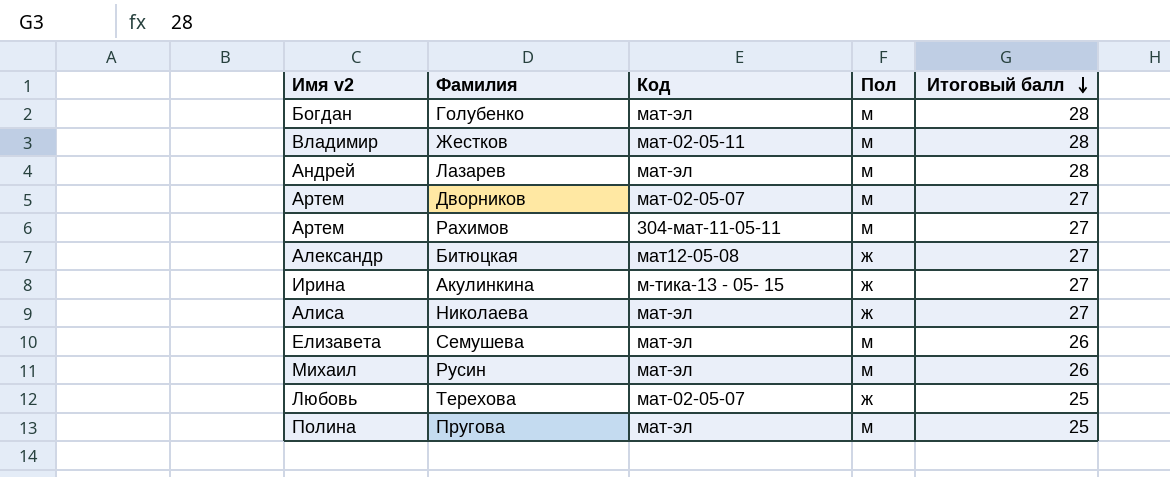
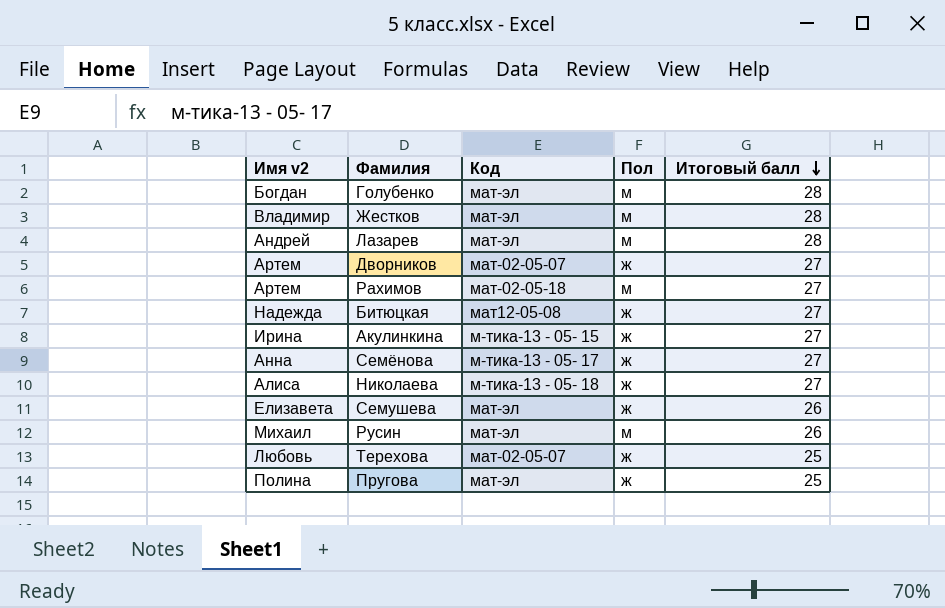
Жестков | Код: мат-02-05-11 -> мат-эл
Дворников | Пол: м -> ж
Рахимов | Код: 304-мат-11-05-11 -> мат-02-05-18
Битюцкая | Имя v2: Александр -> Надежда
row Семёнова: none -> Анна | м-тика-13 - 05- 17 | ж | 27
Николаева | Код: мат-эл -> м-тика-13 - 05- 18
Семушева | Пол: м -> ж
Пругова | Пол: м -> ж

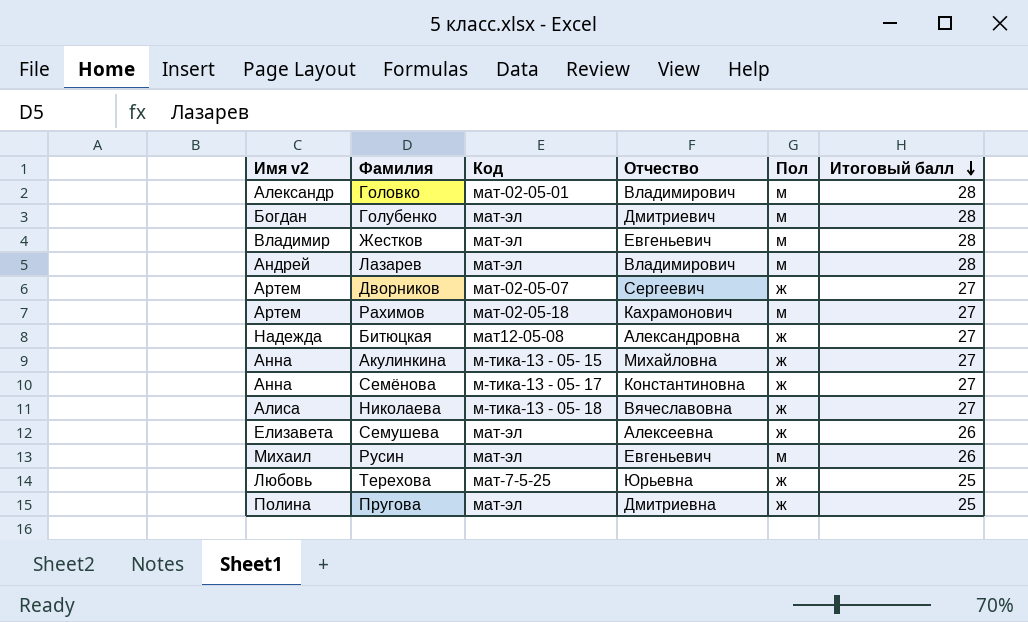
column Отчество | position: none -> 4
row Головко: none -> Александр | мат-02-05-01 | Владимирович | м | 28
Акулинкина | Имя v2: Ирина -> Анна
Терехова | Код: мат-02-05-07 -> мат-7-5-25

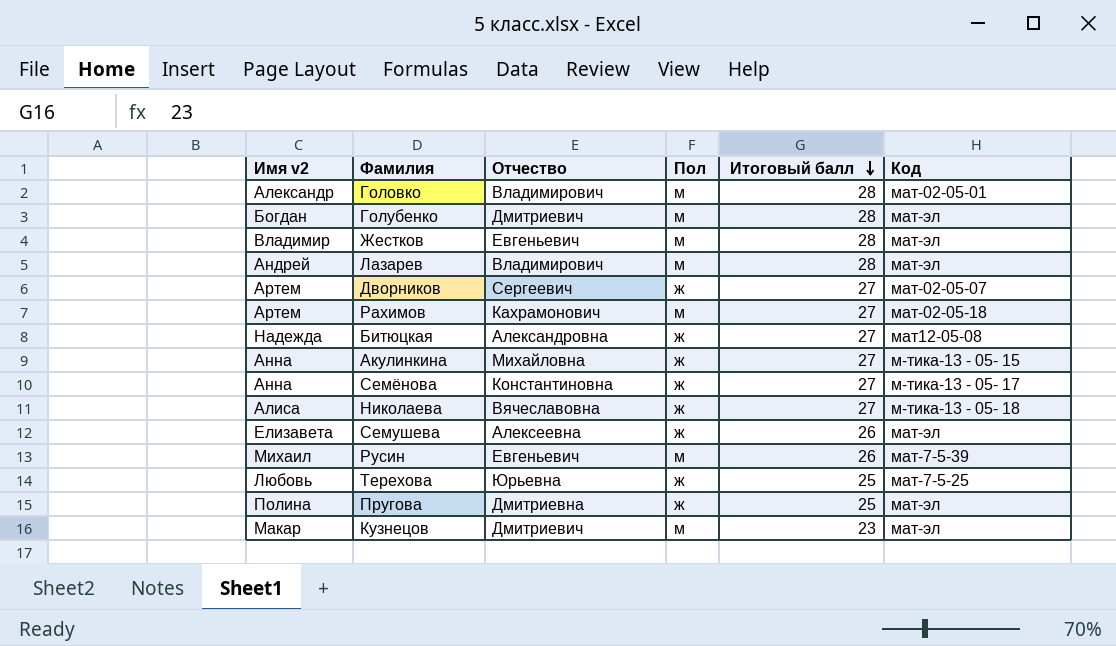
column Код | position: 3 -> 6
Русин | Код: мат-эл -> мат-7-5-39
row Кузнецов: none -> Макар | Дмитриевич | м | 23 | мат-эл

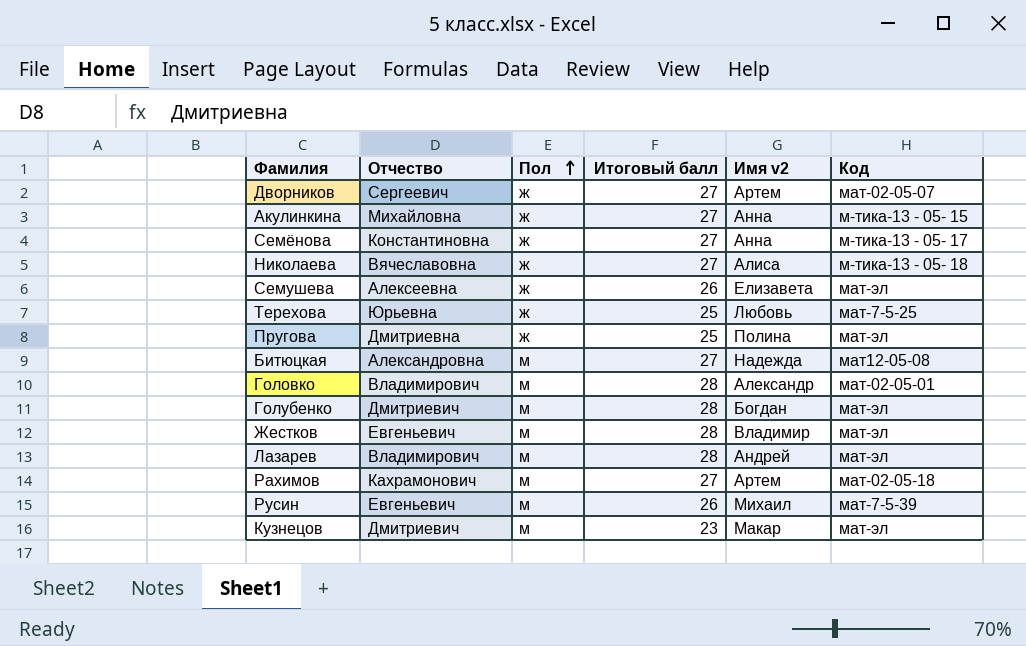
row order: Итоговый балл descending -> Пол ascending
column Имя v2 | position: 1 -> 5
Битюцкая | Пол: ж -> м

